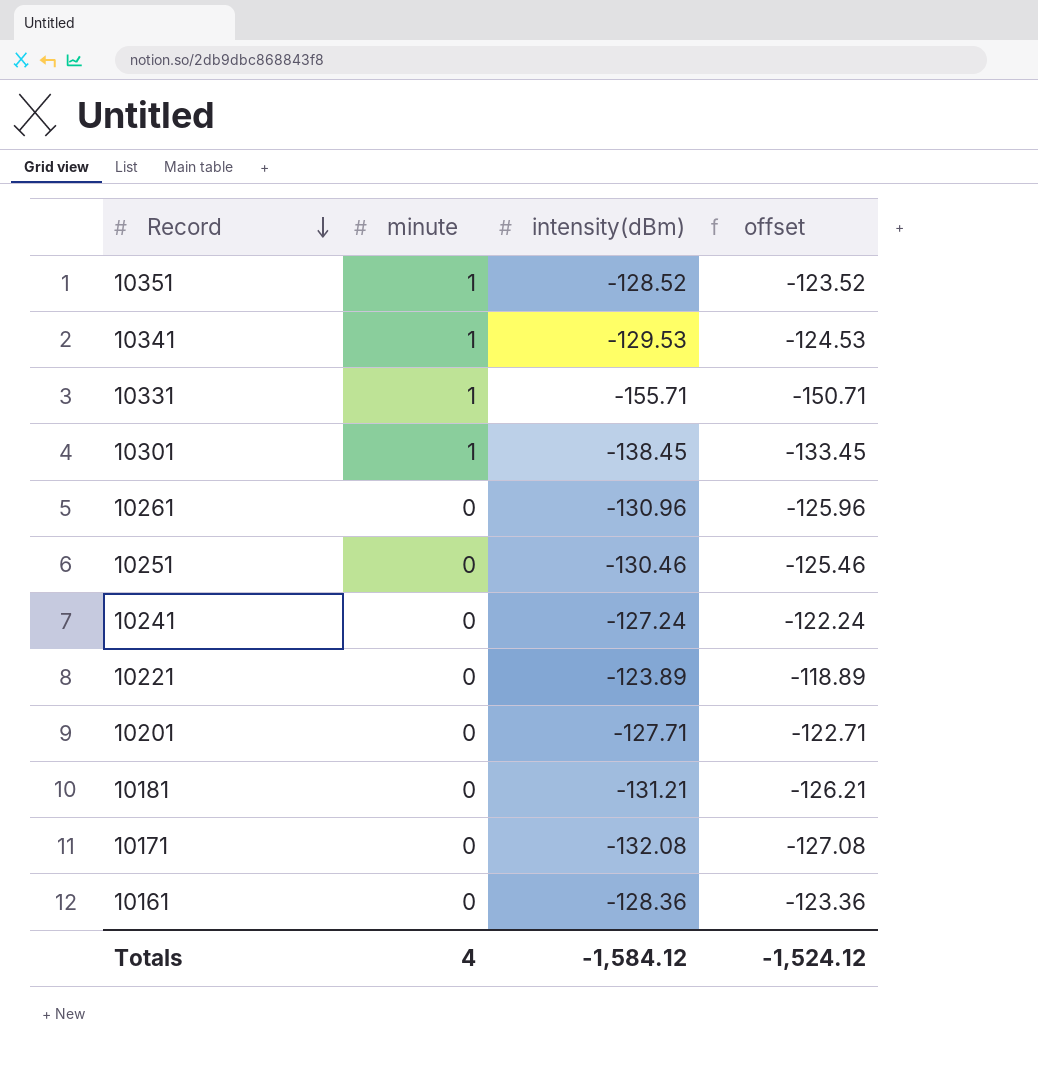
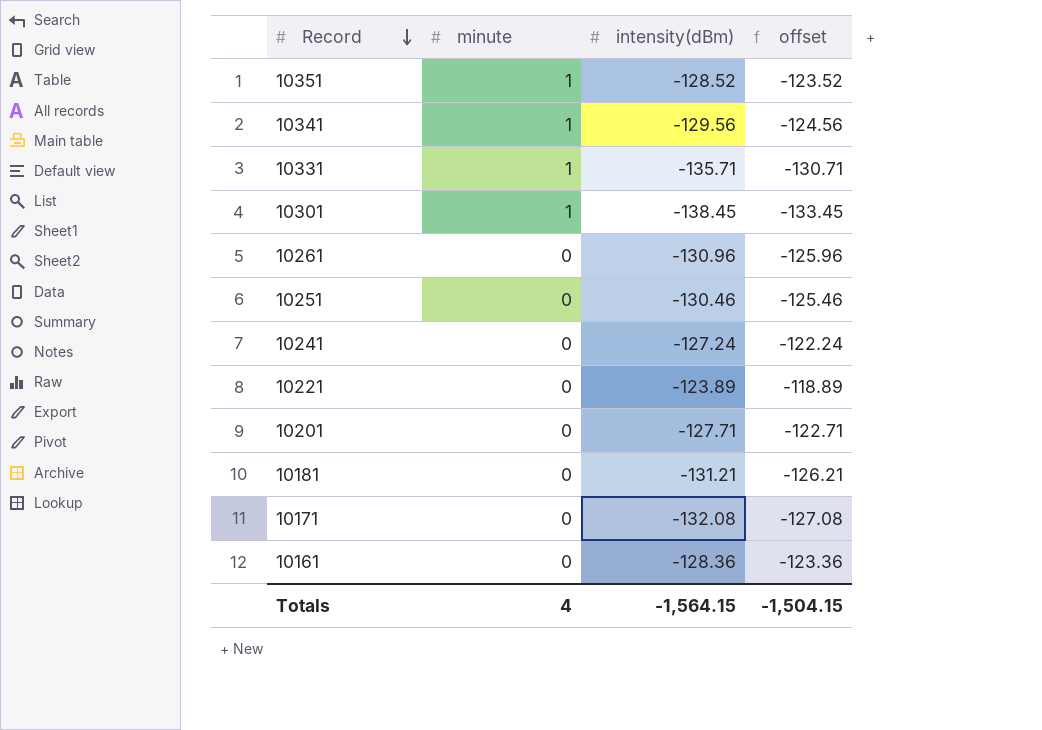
10341 | intensity(dBm): -129.53 -> -129.56
10341 | offset: -124.53 -> -124.56
10331 | intensity(dBm): -155.71 -> -135.71
10331 | offset: -150.71 -> -130.71
Totals | intensity(dBm): -1,584.12 -> -1,564.15
Totals | offset: -1,524.12 -> -1,504.15

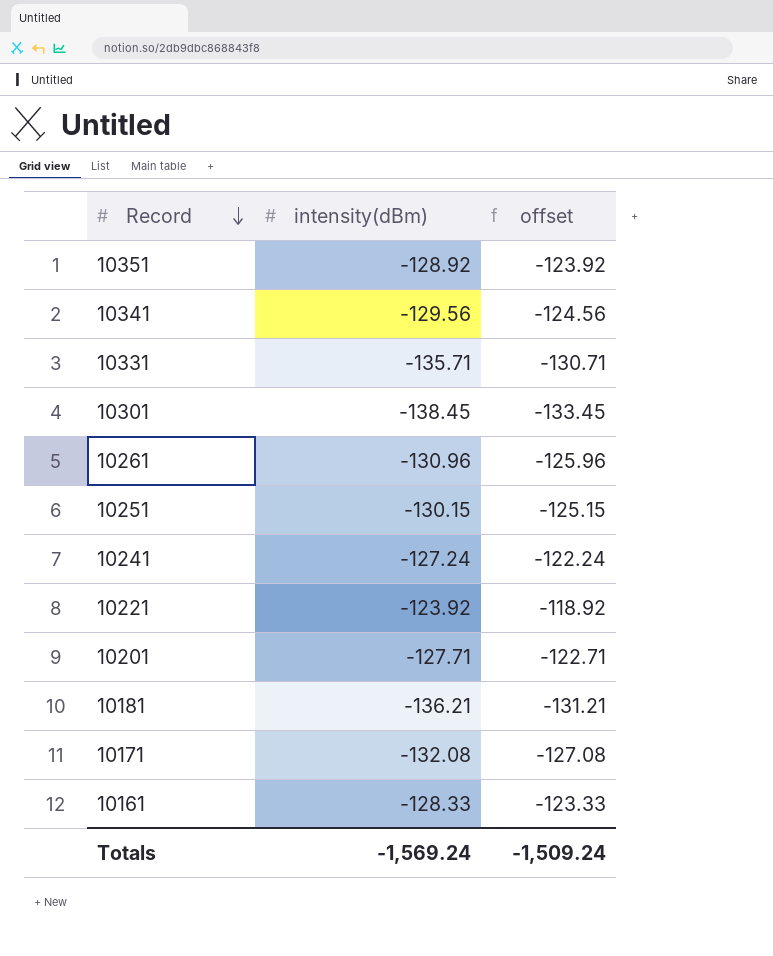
column minute | position: 2 -> none
10351 | intensity(dBm): -128.52 -> -128.92
10351 | offset: -123.52 -> -123.92
10251 | intensity(dBm): -130.46 -> -130.15
10251 | offset: -125.46 -> -125.15
10221 | intensity(dBm): -123.89 -> -123.92
10221 | offset: -118.89 -> -118.92
10181 | intensity(dBm): -131.21 -> -136.21
10181 | offset: -126.21 -> -131.21
10161 | intensity(dBm): -128.36 -> -128.33
10161 | offset: -123.36 -> -123.33
Totals | intensity(dBm): -1,564.15 -> -1,569.24
Totals | offset: -1,504.15 -> -1,509.24

